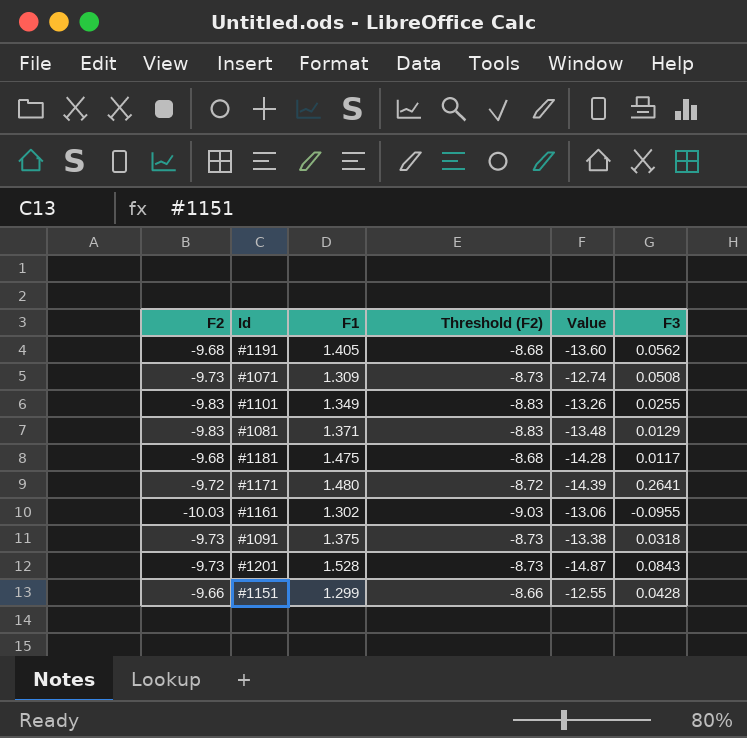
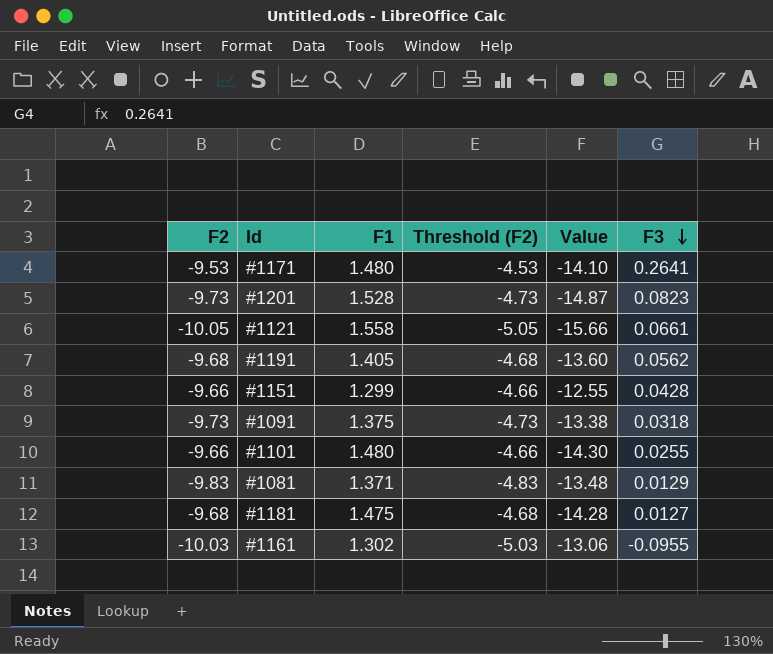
row order: none -> F3 descending
column Threshold (F2) | formula: [F2] + 1 -> [F2] + 5
row #1071: -9.73 | 1.309 | -8.73 | -12.74 | 0.0508 -> none
#1171 | F2: -9.72 -> -9.53
#1171 | Value: -14.39 -> -14.10
#1201 | F3: 0.0843 -> 0.0823
row #1121: none -> -10.05 | 1.558 | -5.05 | -15.66 | 0.0661
#1101 | F2: -9.83 -> -9.66
#1101 | F1: 1.349 -> 1.480
#1101 | Value: -13.26 -> -14.30
#1181 | F3: 0.0117 -> 0.0127

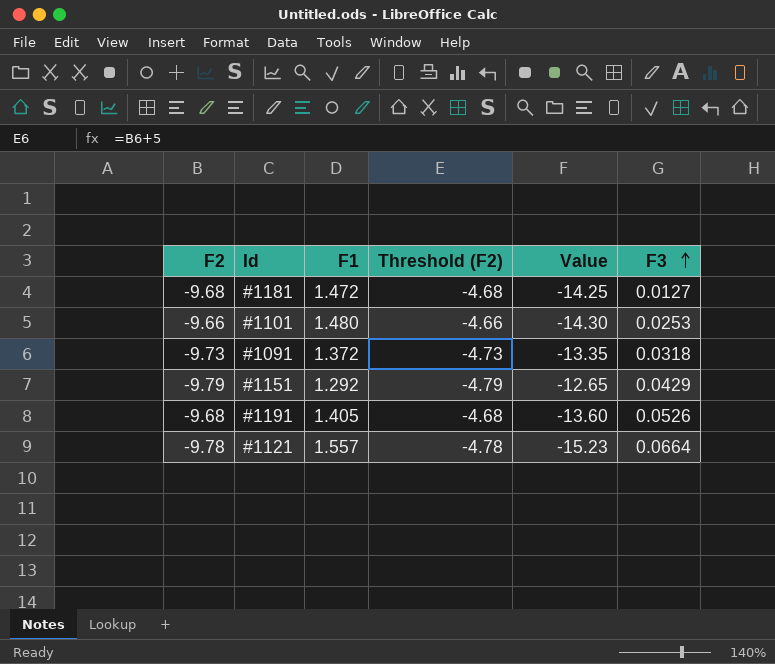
row order: F3 descending -> F3 ascending
row #1171: -9.53 | 1.480 | -4.53 | -14.10 | 0.2641 -> none
row #1201: -9.73 | 1.528 | -4.73 | -14.87 | 0.0823 -> none
row #1081: -9.83 | 1.371 | -4.83 | -13.48 | 0.0129 -> none
row #1161: -10.03 | 1.302 | -5.03 | -13.06 | -0.0955 -> none
#1181 | F1: 1.475 -> 1.472
#1181 | Value: -14.28 -> -14.25
#1101 | F3: 0.0255 -> 0.0253
#1091 | F1: 1.375 -> 1.372
#1091 | Value: -13.38 -> -13.35
#1151 | F2: -9.66 -> -9.79
#1151 | F1: 1.299 -> 1.292
#1151 | Threshold (F2): -4.66 -> -4.79
#1151 | Value: -12.55 -> -12.65
#1151 | F3: 0.0428 -> 0.0429
#1191 | F3: 0.0562 -> 0.0526
#1121 | F2: -10.05 -> -9.78
#1121 | F1: 1.558 -> 1.557
#1121 | Threshold (F2): -5.05 -> -4.78
#1121 | Value: -15.66 -> -15.23
#1121 | F3: 0.0661 -> 0.0664

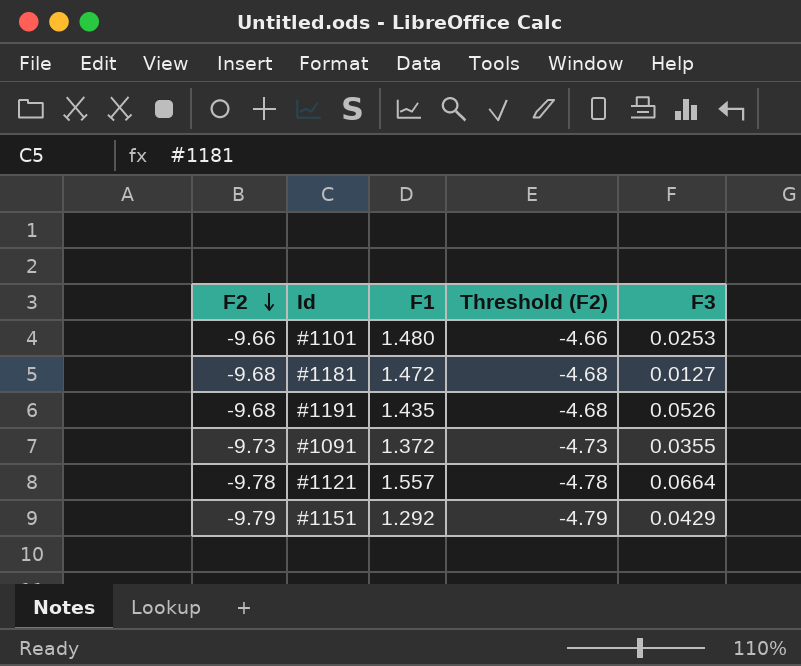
row order: F3 ascending -> F2 descending
column Value | formula: [F2] * [F1] -> none
#1191 | F1: 1.405 -> 1.435
#1091 | F3: 0.0318 -> 0.0355

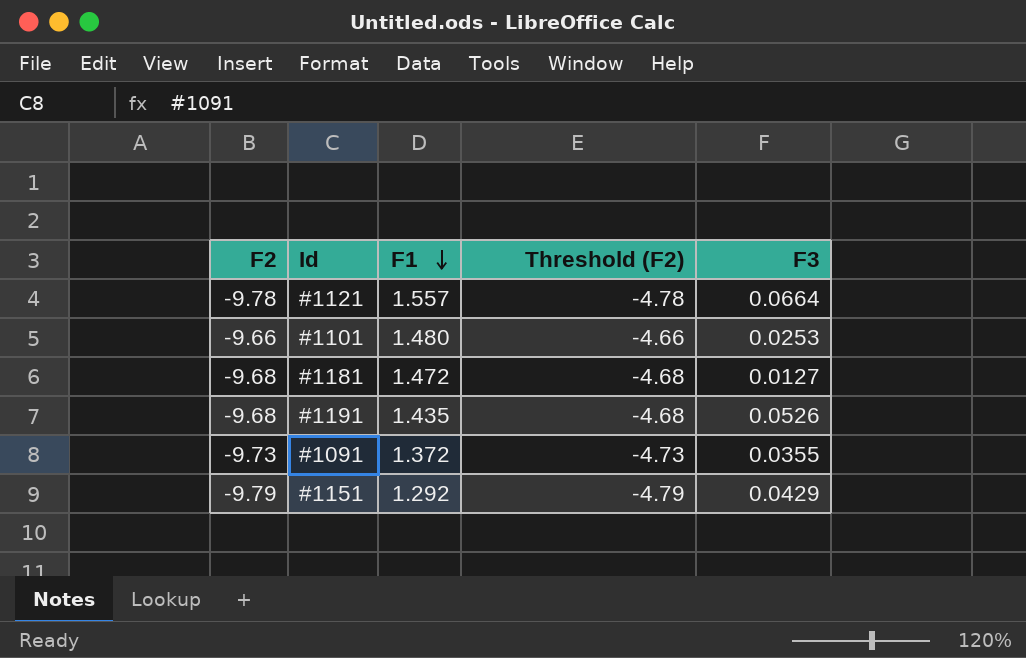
row order: F2 descending -> F1 descending

